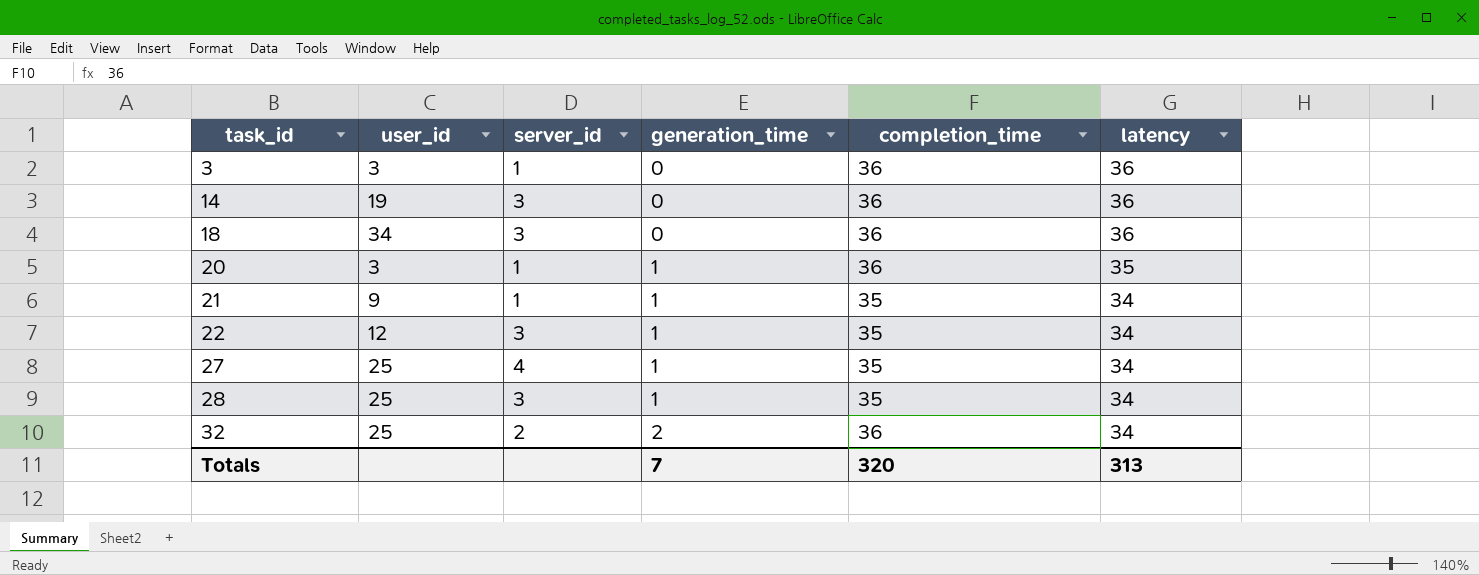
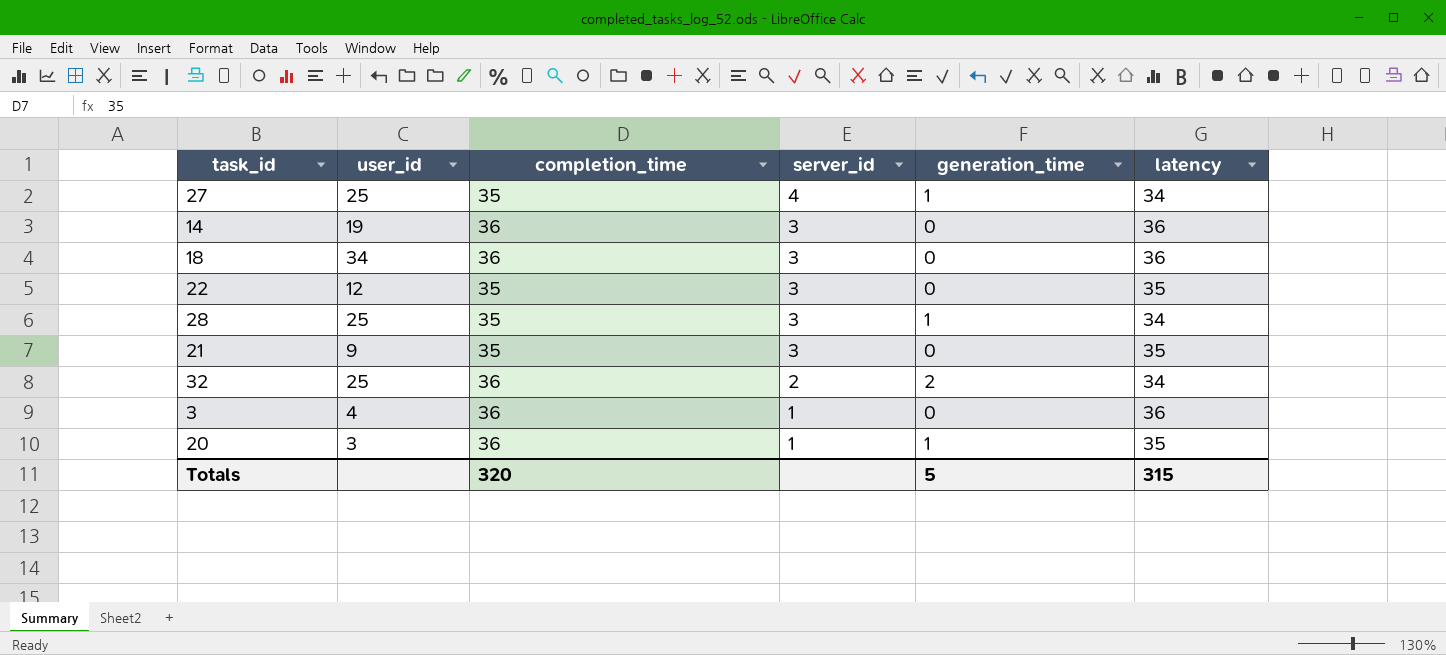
row order: task_id ascending -> server_id descending
column completion_time | position: 5 -> 3
22 | generation_time: 1 -> 0
22 | latency: 34 -> 35
21 | server_id: 1 -> 3
21 | generation_time: 1 -> 0
21 | latency: 34 -> 35
3 | user_id: 3 -> 4
Totals | generation_time: 7 -> 5
Totals | latency: 313 -> 315

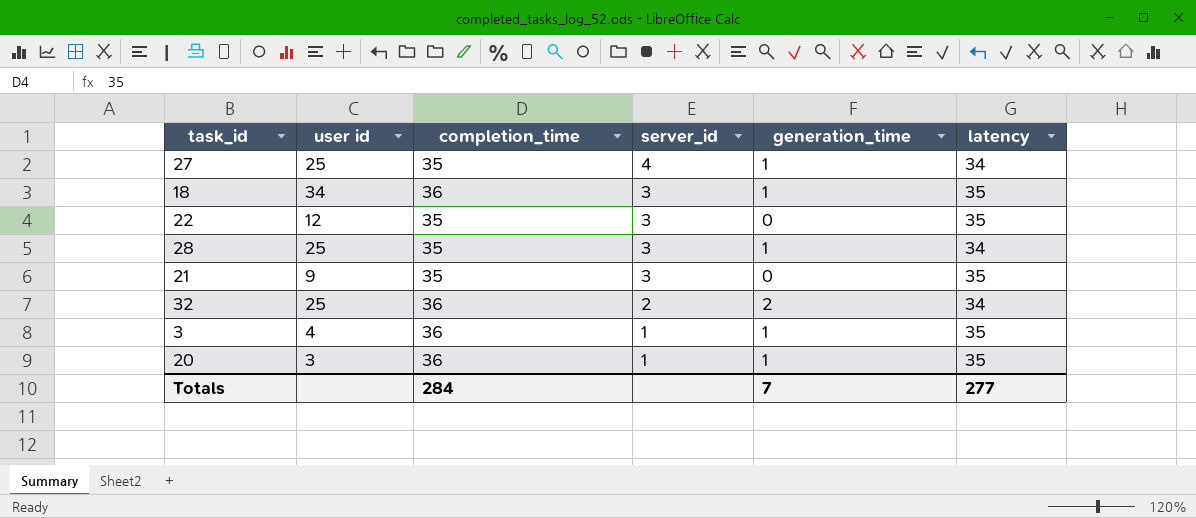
column name: user_id -> user id
row 14: 19 | 36 | 3 | 0 | 36 -> none
18 | generation_time: 0 -> 1
18 | latency: 36 -> 35
3 | generation_time: 0 -> 1
3 | latency: 36 -> 35
Totals | completion_time: 320 -> 284
Totals | generation_time: 5 -> 7
Totals | latency: 315 -> 277

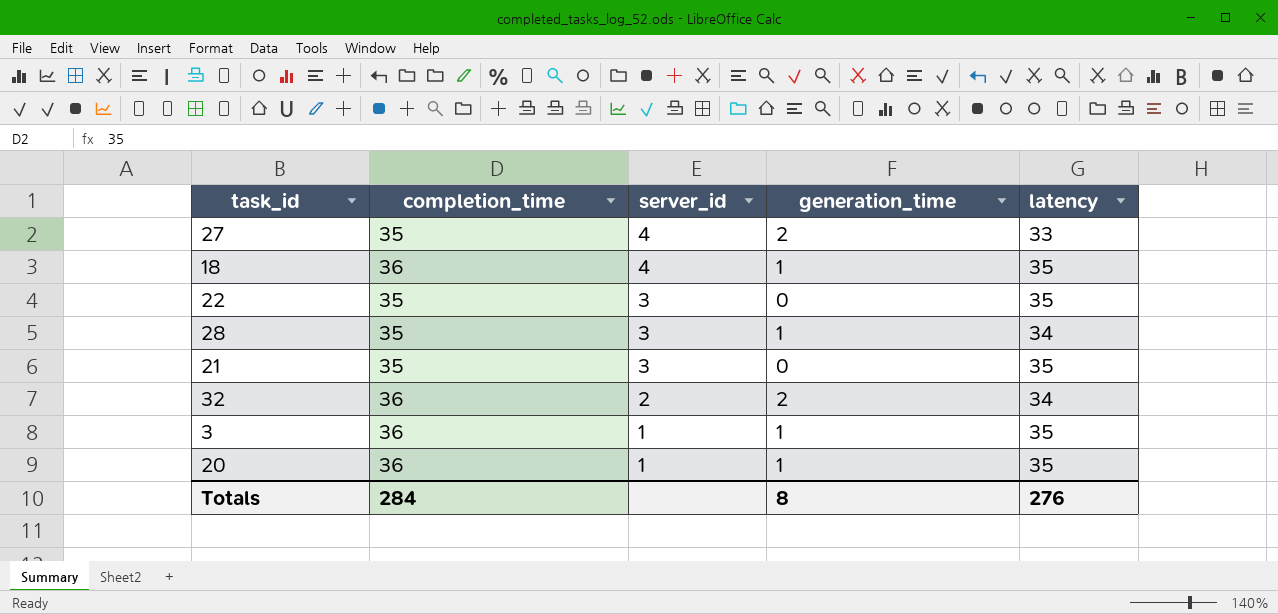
column user id | position: 2 -> none
27 | generation_time: 1 -> 2
27 | latency: 34 -> 33
18 | server_id: 3 -> 4
Totals | generation_time: 7 -> 8
Totals | latency: 277 -> 276

